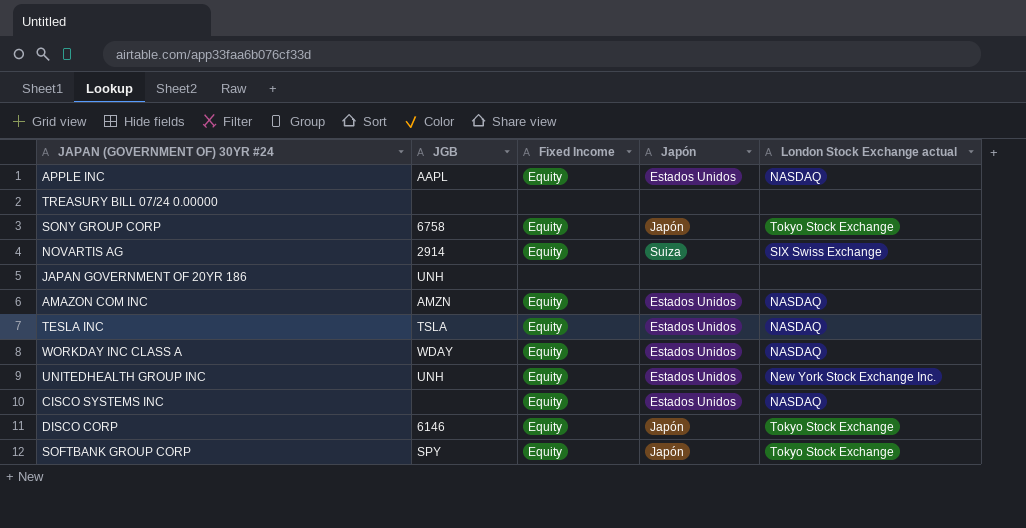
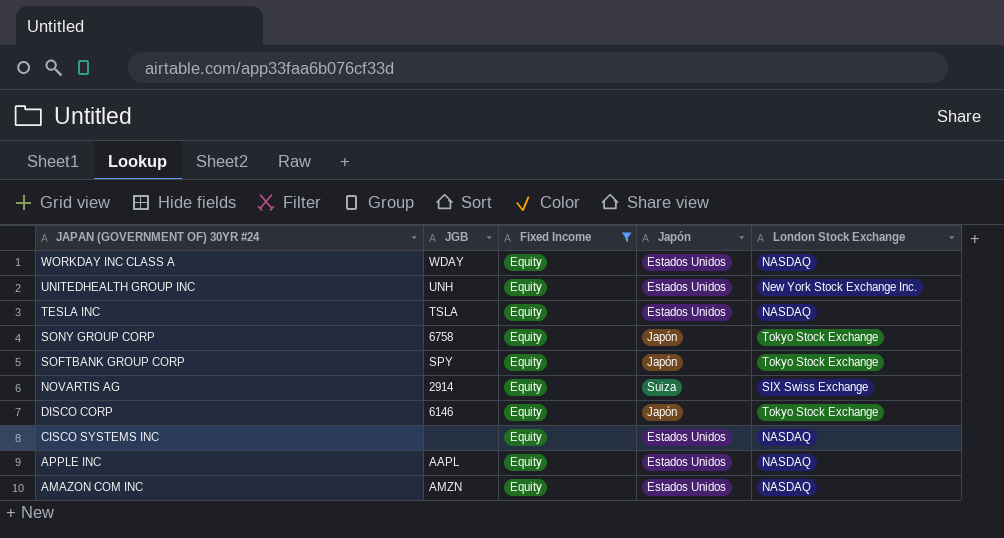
filter: none -> Fixed Income = Equity
row order: none -> JAPAN (GOVERNMENT OF) 30YR #24 descending
column name: London Stock Exchange actual -> London Stock Exchange

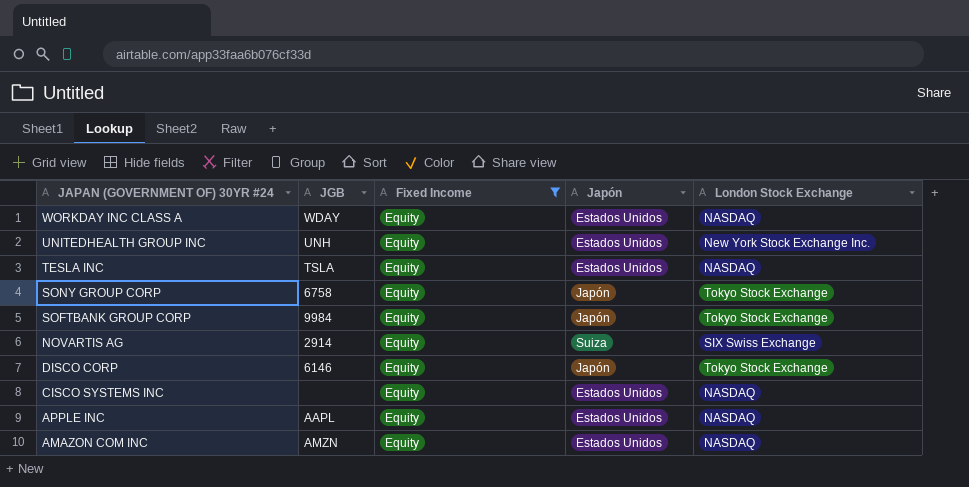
SOFTBANK GROUP CORP | JGB: SPY -> 9984

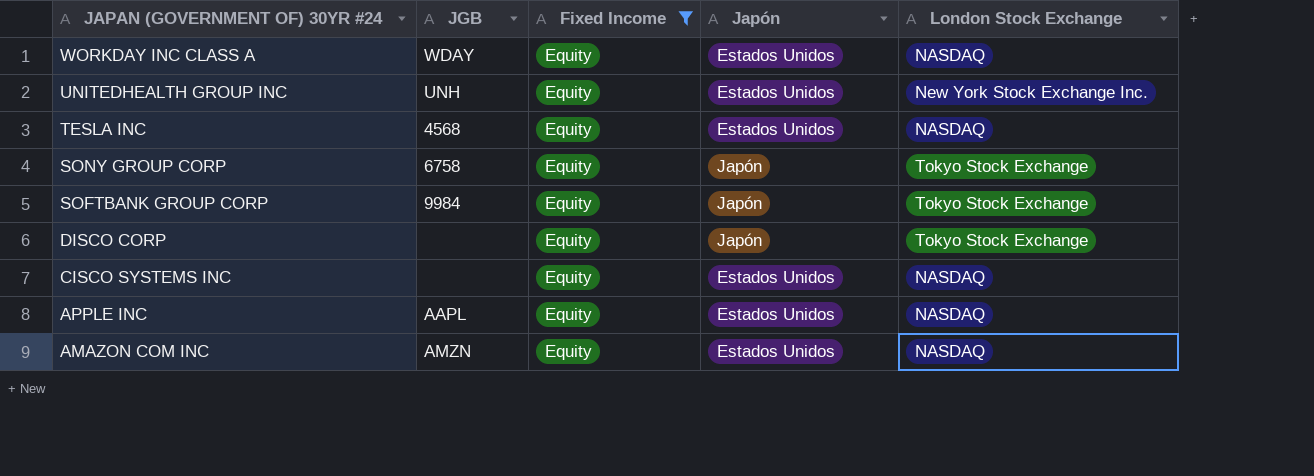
row NOVARTIS AG: 2914 | Equity | Suiza | SIX Swiss Exchange -> none
TESLA INC | JGB: TSLA -> 4568
DISCO CORP | JGB: 6146 -> none

